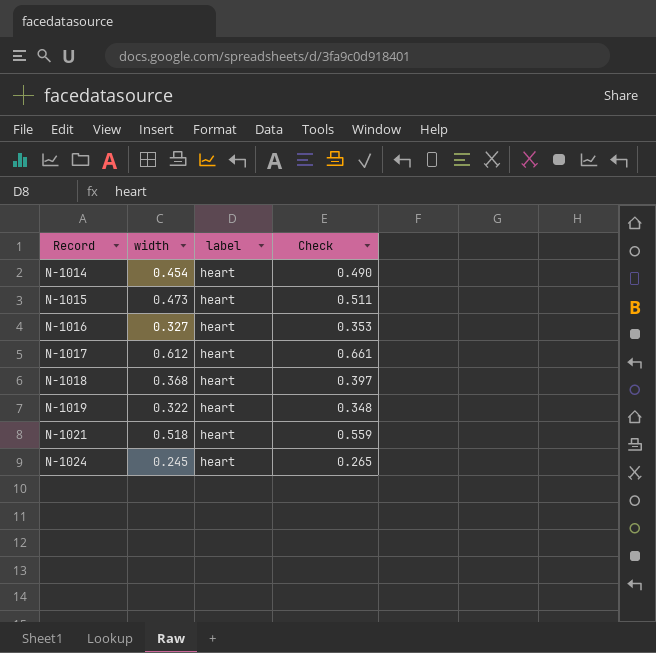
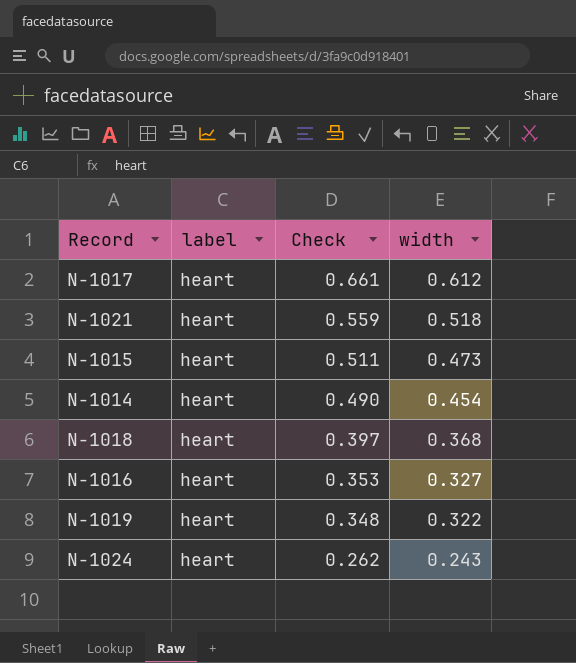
row order: Record ascending -> Check descending
column width | position: 2 -> 4
N-1024 | Check: 0.265 -> 0.262
N-1024 | width: 0.245 -> 0.243

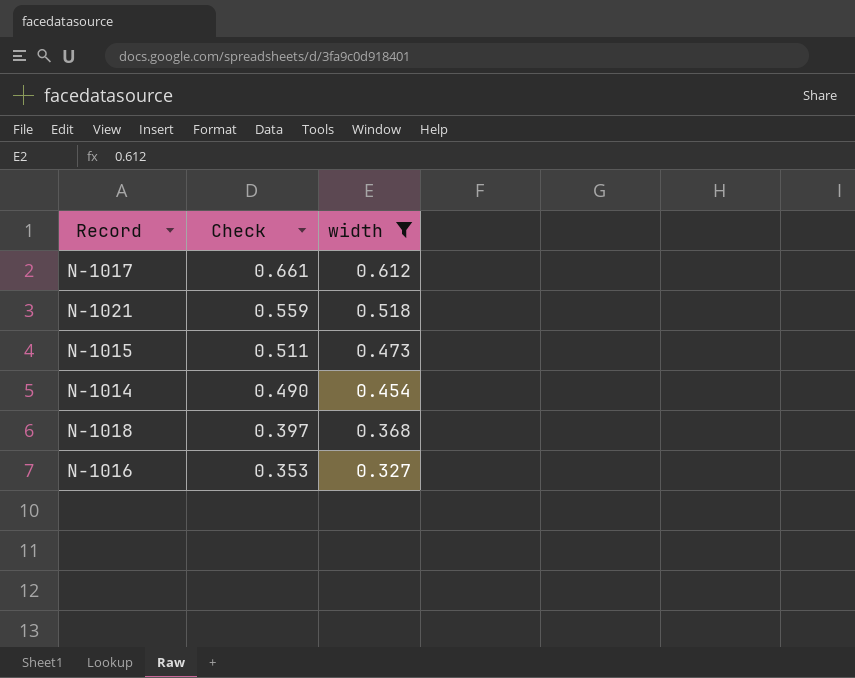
filter: none -> width >= 0.327
column label | position: 2 -> none

